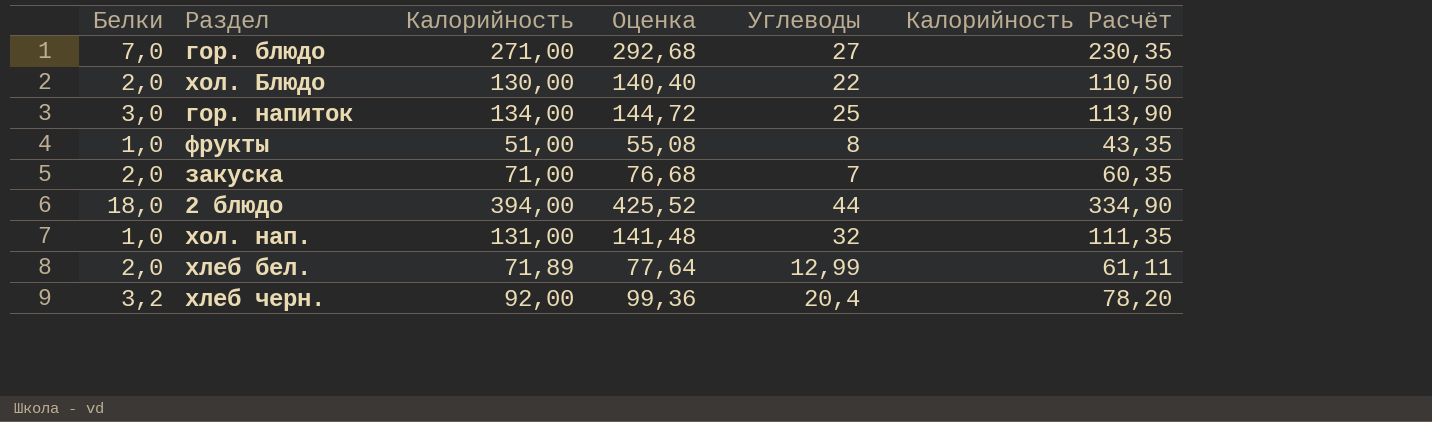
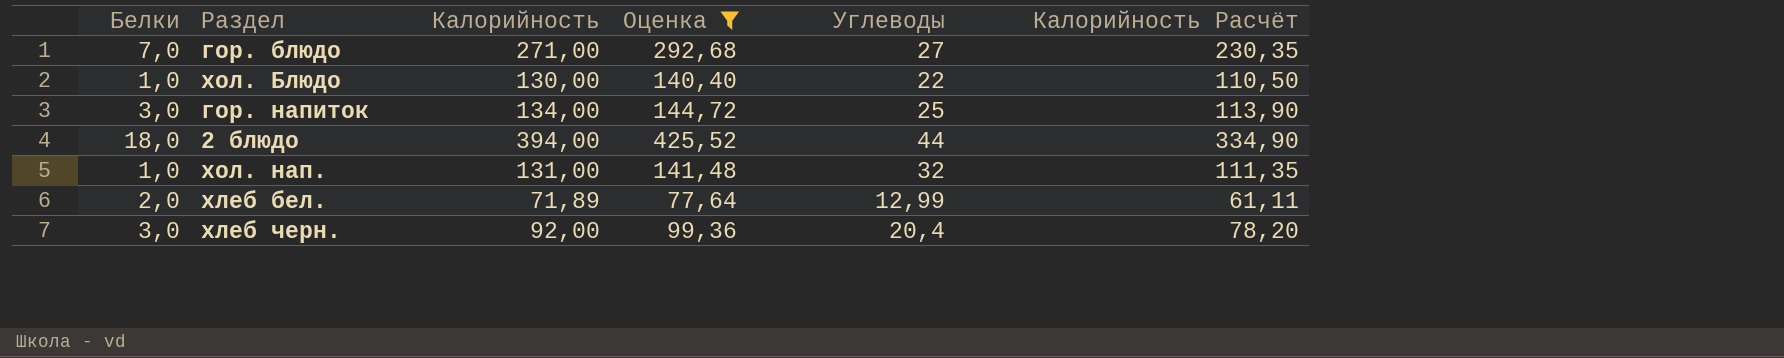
filter: none -> Оценка >= 77,64
хол. Блюдо | Белки: 2,0 -> 1,0
хлеб черн. | Белки: 3,2 -> 3,0

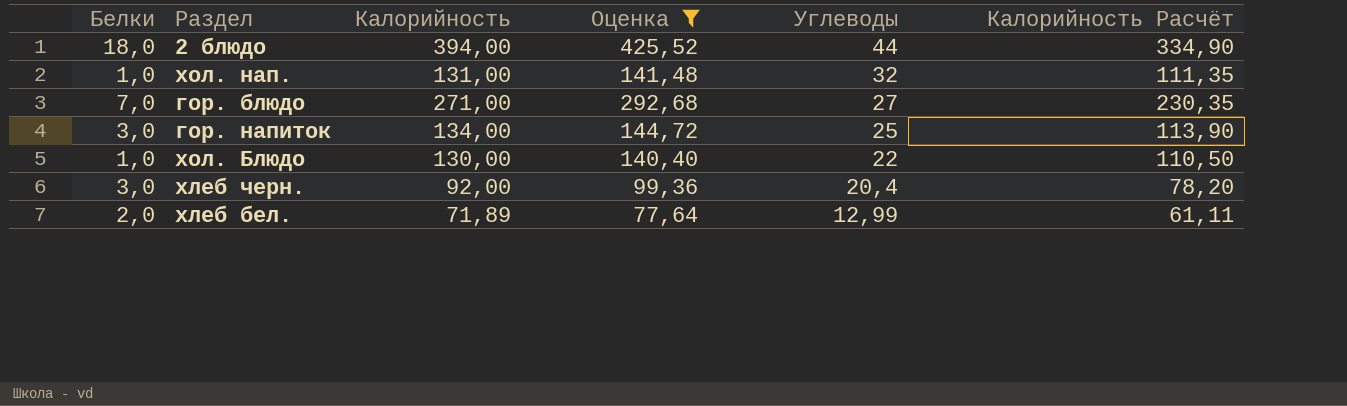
row order: none -> Углеводы descending

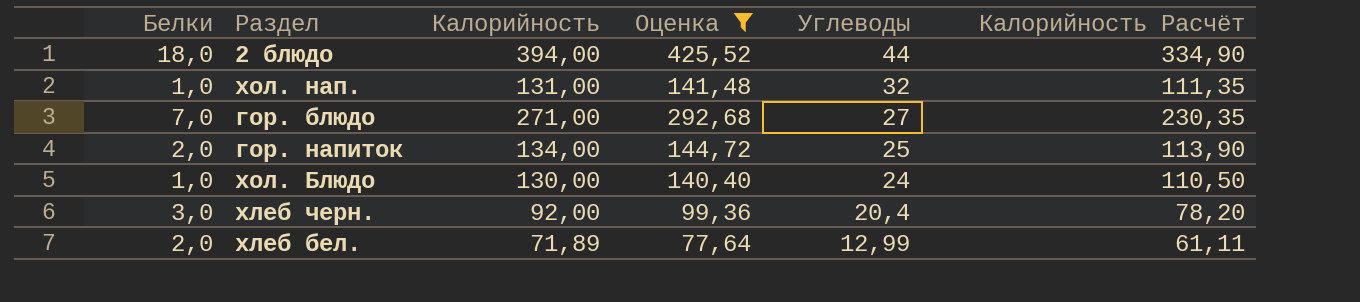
гор. напиток | Белки: 3,0 -> 2,0
хол. Блюдо | Углеводы: 22 -> 24

